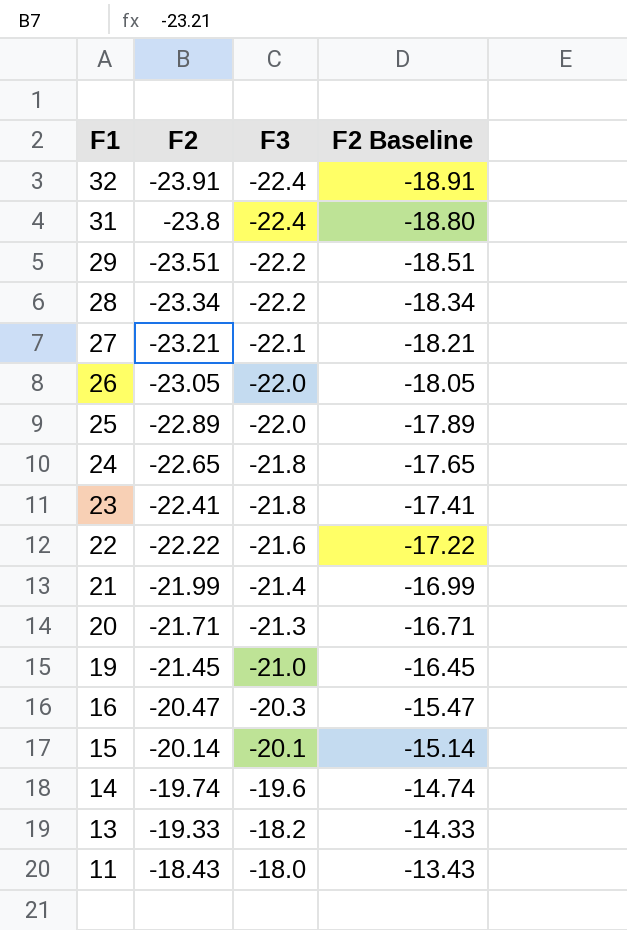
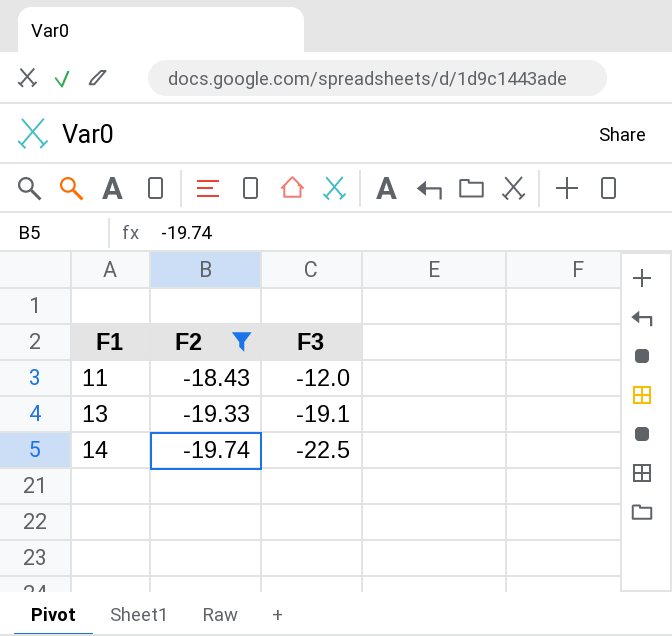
filter: none -> F2 >= -19.74
row order: F1 descending -> F1 ascending
column F2 Baseline | formula: [F2] + 5 -> none
11 | F3: -18.0 -> -12.0
13 | F3: -18.2 -> -19.1
14 | F3: -19.6 -> -22.5

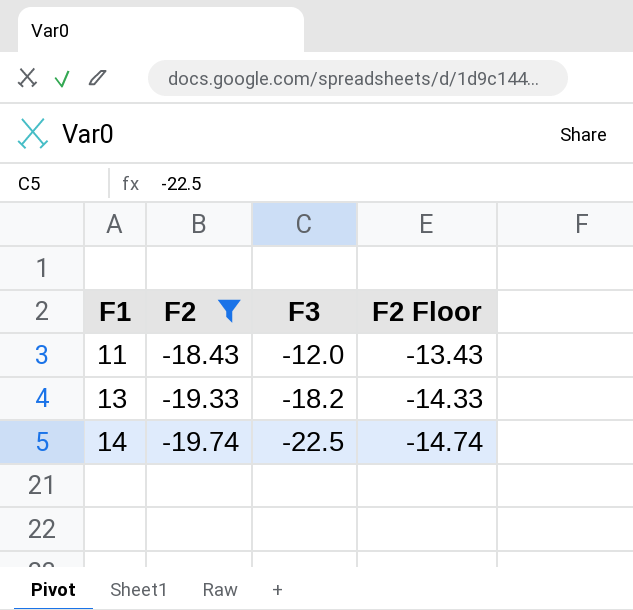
column F2 Floor | formula: none -> [F2] + 5
13 | F3: -19.1 -> -18.2

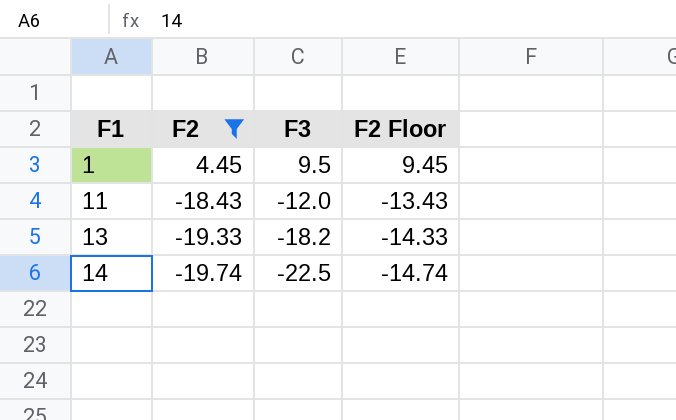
row 1: none -> 4.45 | 9.5 | 9.45

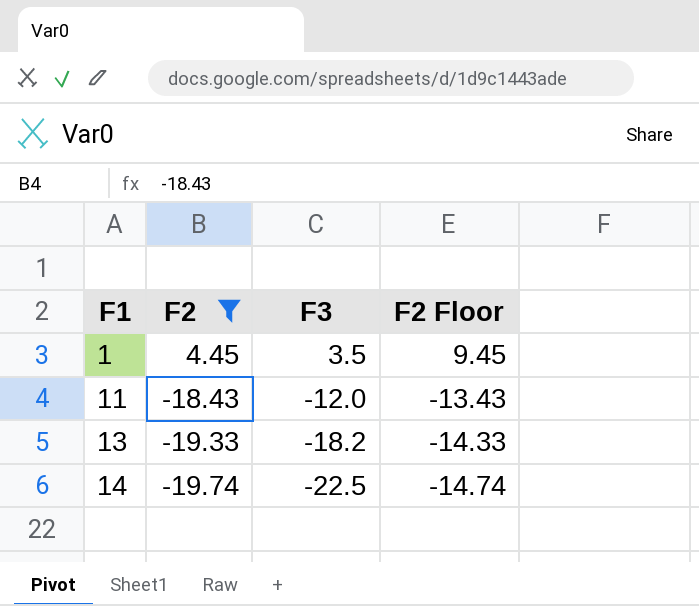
1 | F3: 9.5 -> 3.5

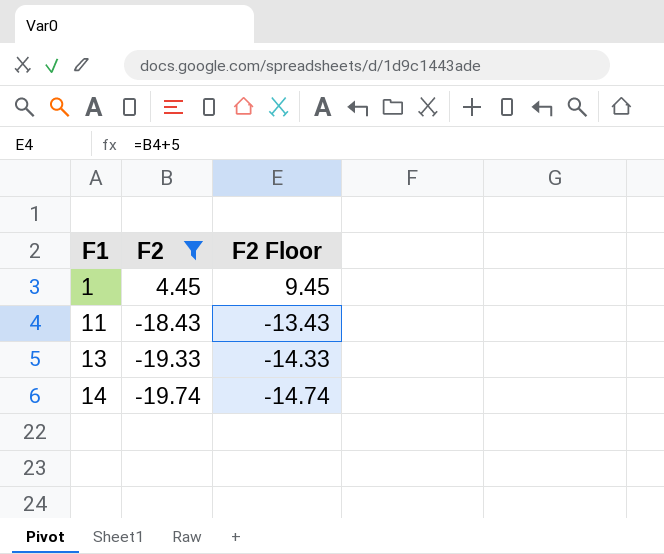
column F3 | position: 3 -> none

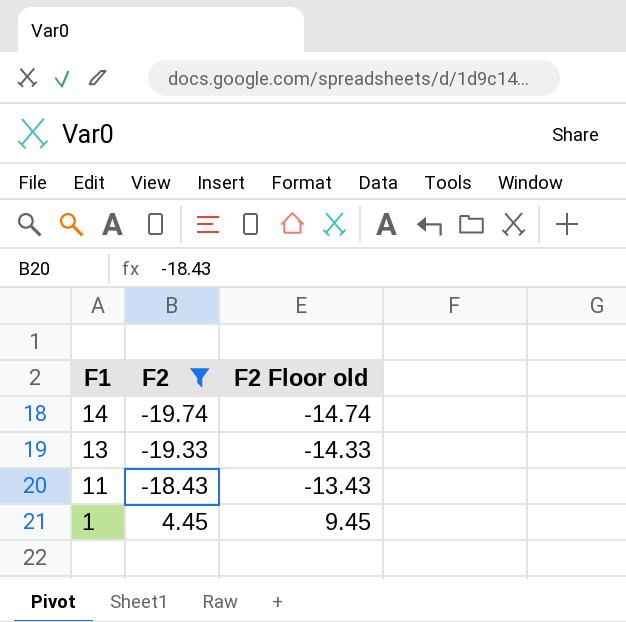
row order: F1 ascending -> F1 descending
column name: F2 Floor -> F2 Floor old

